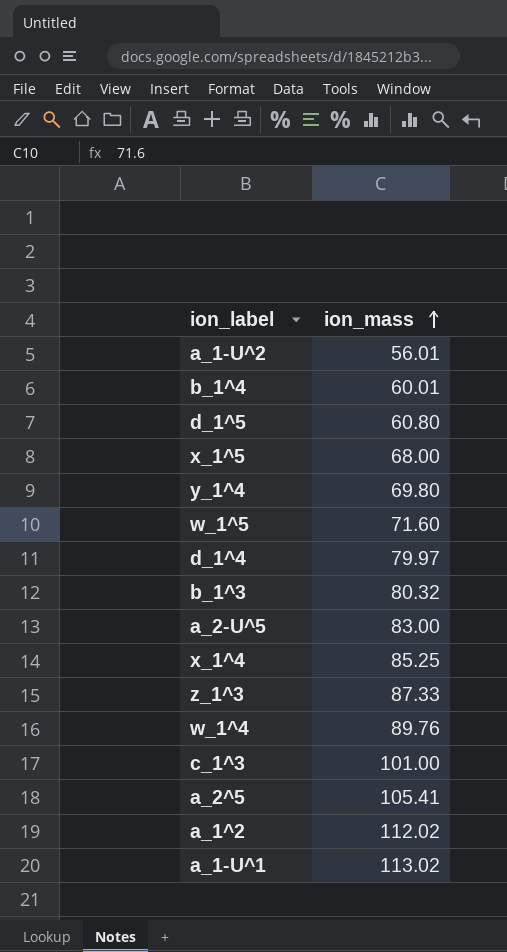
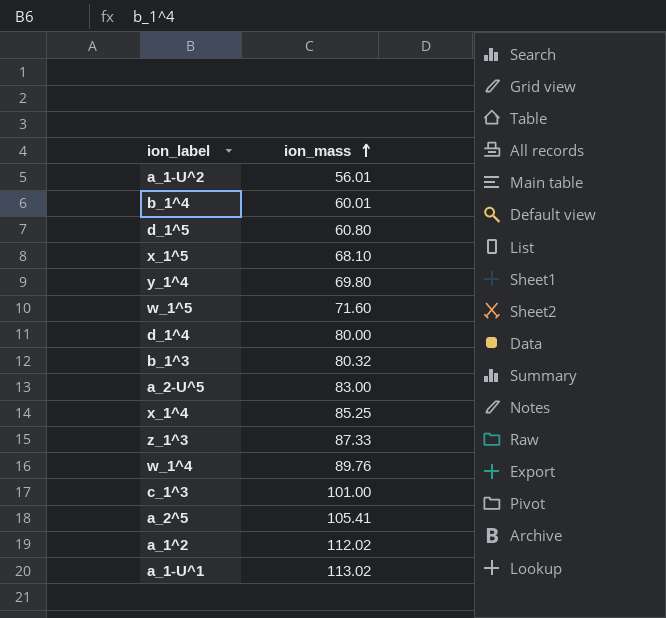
x_1^5 | ion_mass: 68.00 -> 68.10
d_1^4 | ion_mass: 79.97 -> 80.00

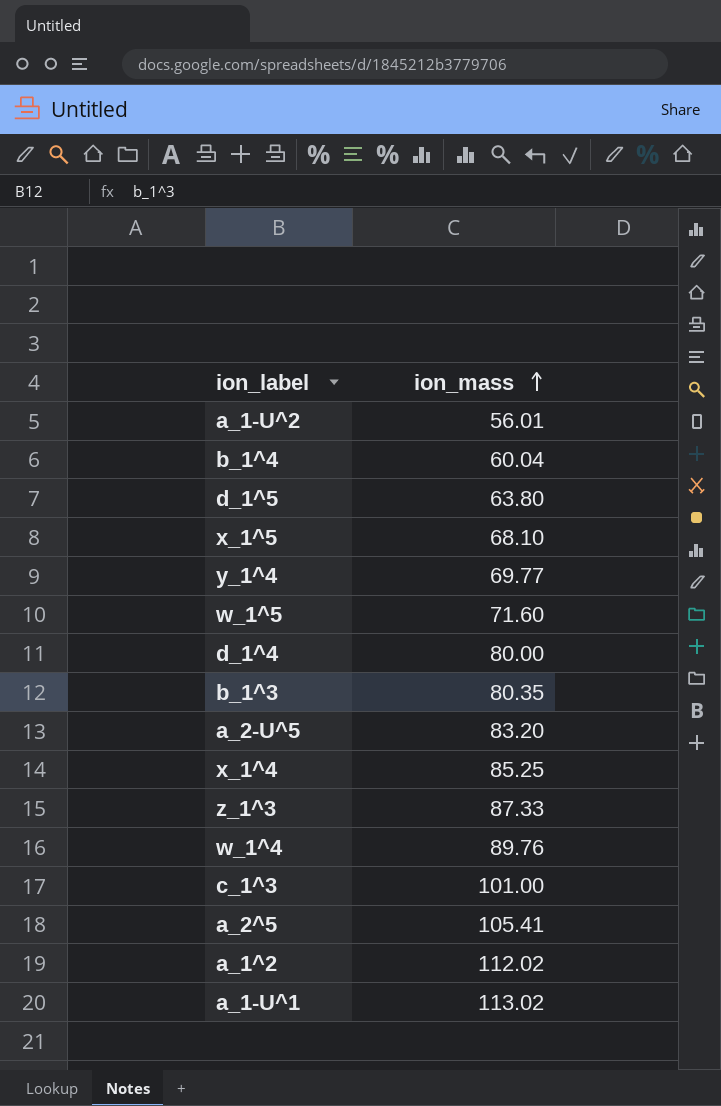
b_1^4 | ion_mass: 60.01 -> 60.04
d_1^5 | ion_mass: 60.80 -> 63.80
y_1^4 | ion_mass: 69.80 -> 69.77
b_1^3 | ion_mass: 80.32 -> 80.35
a_2-U^5 | ion_mass: 83.00 -> 83.20

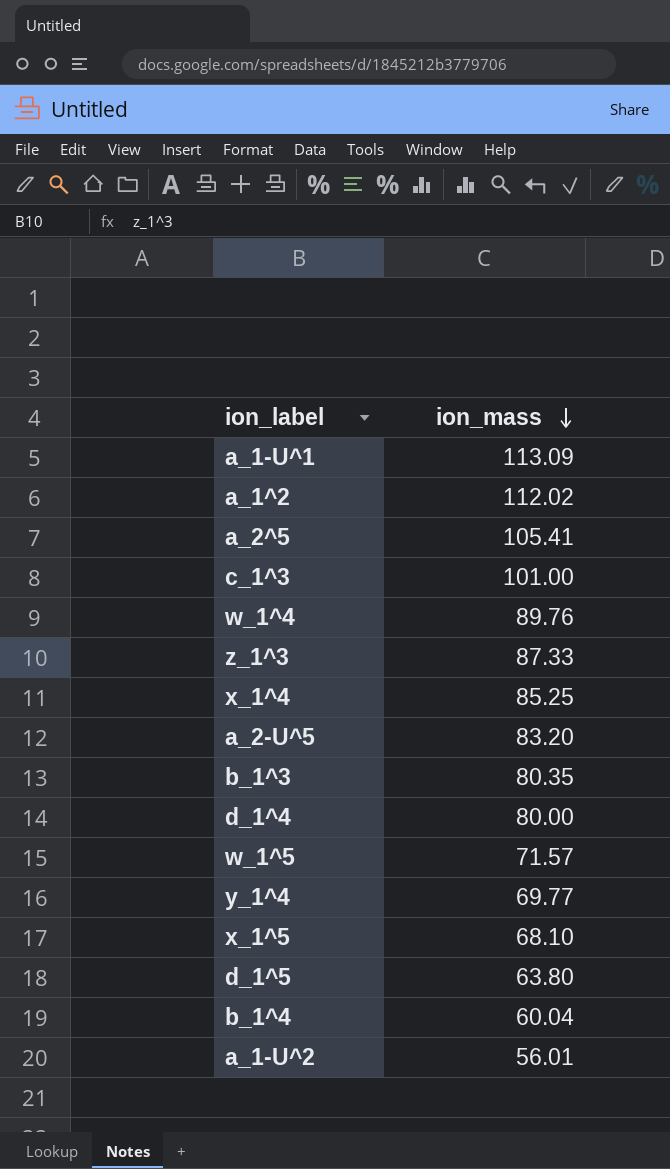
row order: ion_mass ascending -> ion_mass descending
a_1-U^1 | ion_mass: 113.02 -> 113.09
w_1^5 | ion_mass: 71.60 -> 71.57

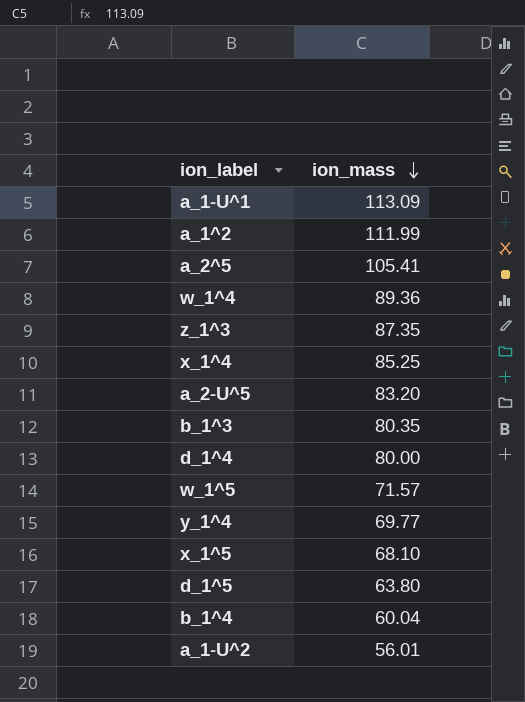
row c_1^3: 101.00 -> none
a_1^2 | ion_mass: 112.02 -> 111.99
w_1^4 | ion_mass: 89.76 -> 89.36
z_1^3 | ion_mass: 87.33 -> 87.35

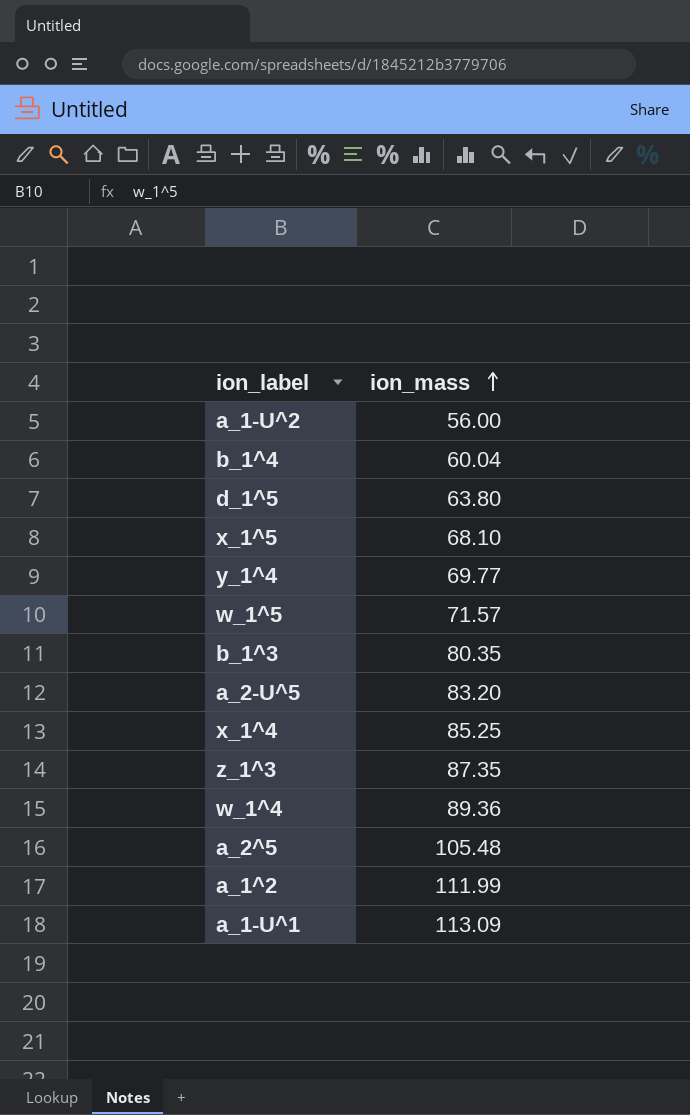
row order: ion_mass descending -> ion_mass ascending
row d_1^4: 80.00 -> none
a_1-U^2 | ion_mass: 56.01 -> 56.00
a_2^5 | ion_mass: 105.41 -> 105.48

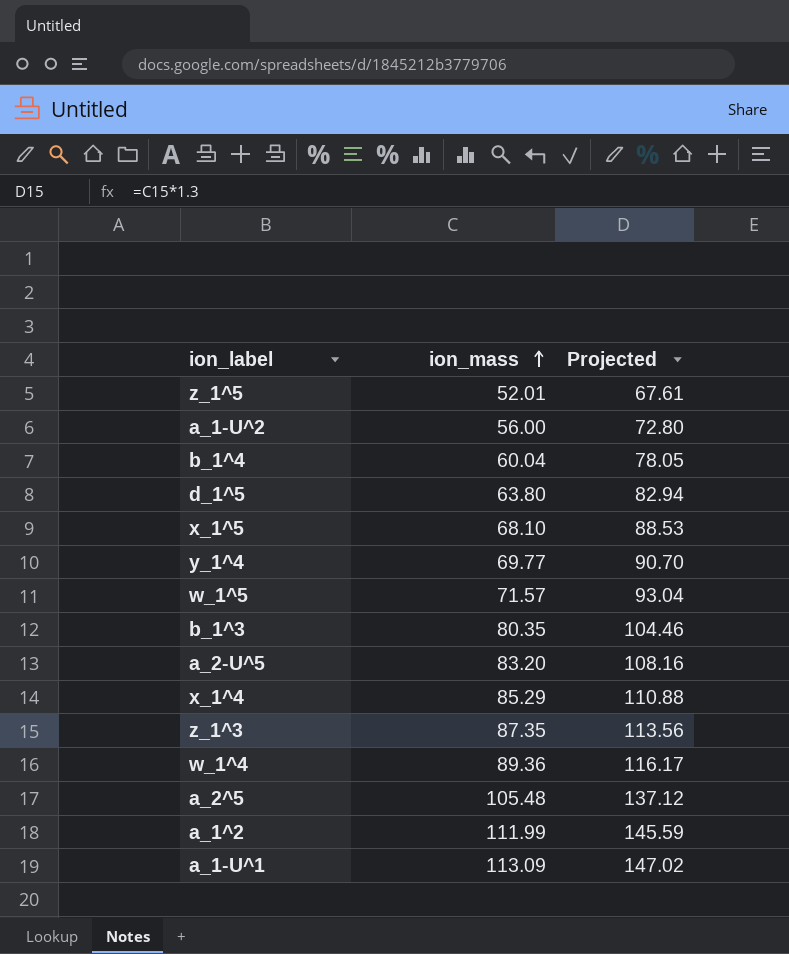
column Projected | formula: none -> [ion_mass] * 1.3
row z_1^5: none -> 52.01 | 67.61
x_1^4 | ion_mass: 85.25 -> 85.29

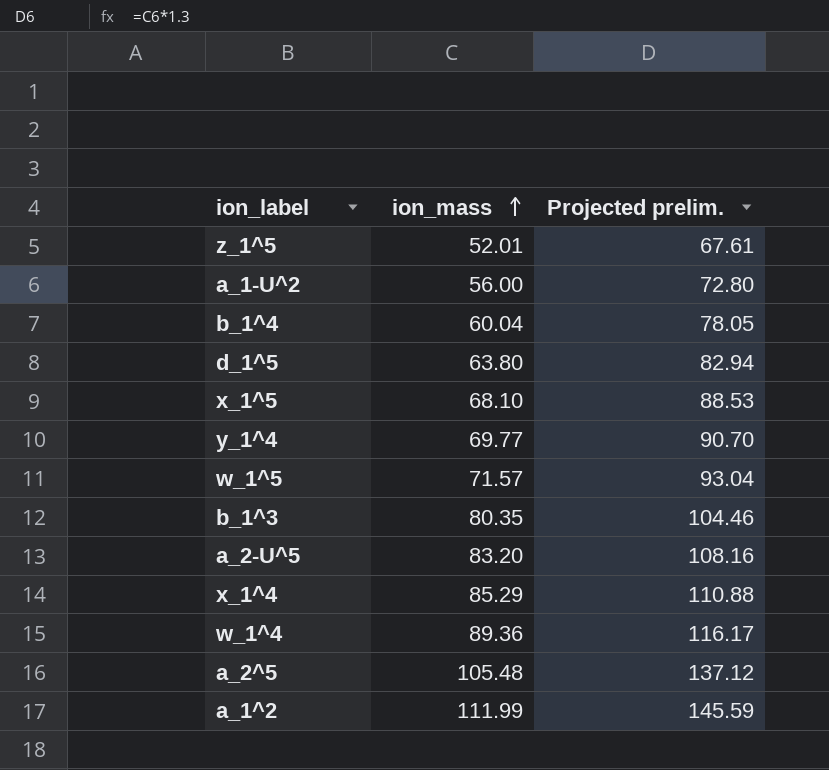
column name: Projected -> Projected prelim.
row z_1^3: 87.35 | 113.56 -> none
row a_1-U^1: 113.09 | 147.02 -> none

